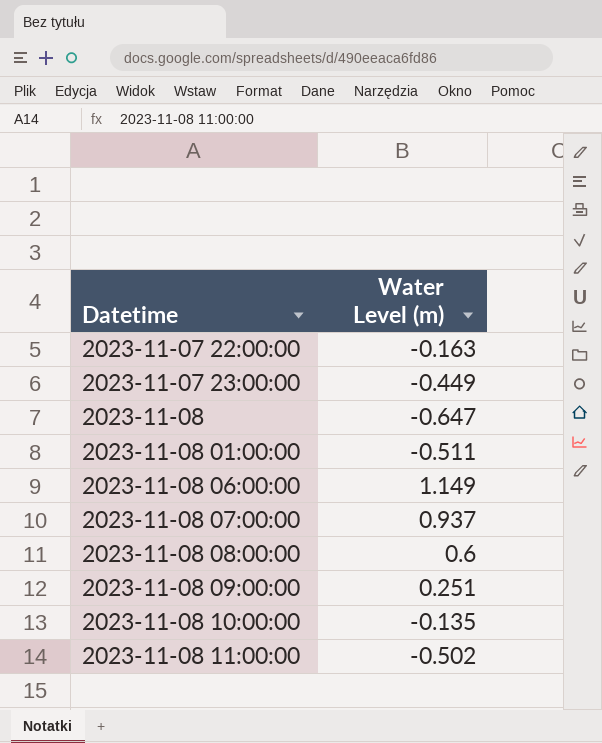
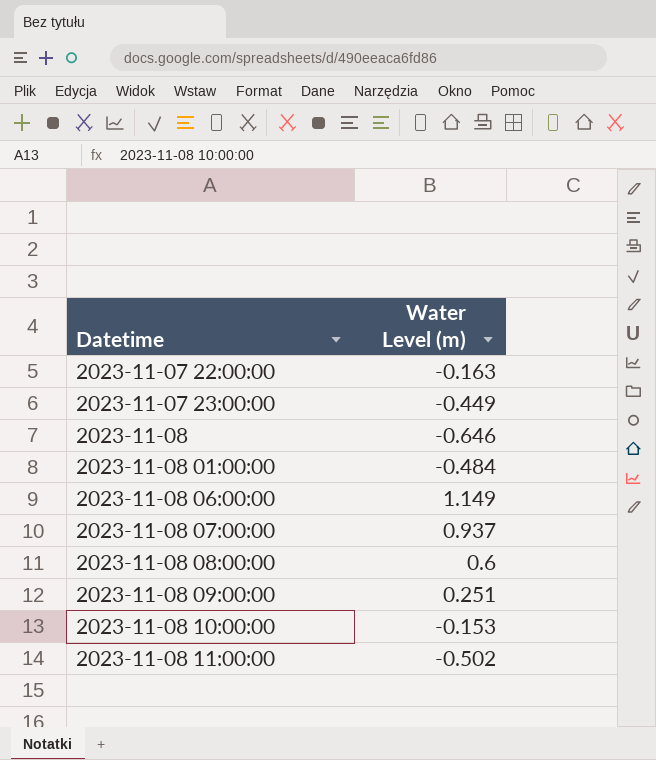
2023-11-08 | Water Level (m): -0.647 -> -0.646
2023-11-08 01:00:00 | Water Level (m): -0.511 -> -0.484
2023-11-08 10:00:00 | Water Level (m): -0.135 -> -0.153

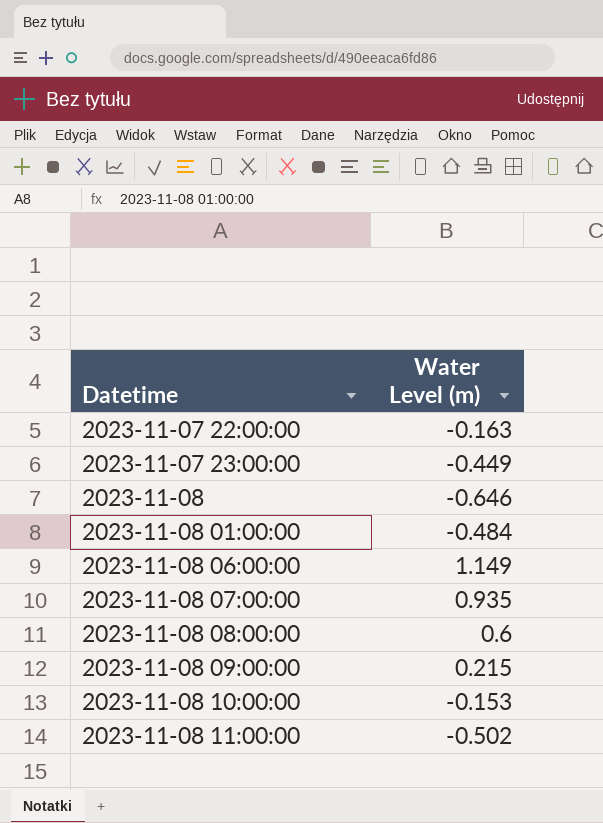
2023-11-08 07:00:00 | Water Level (m): 0.937 -> 0.935
2023-11-08 09:00:00 | Water Level (m): 0.251 -> 0.215

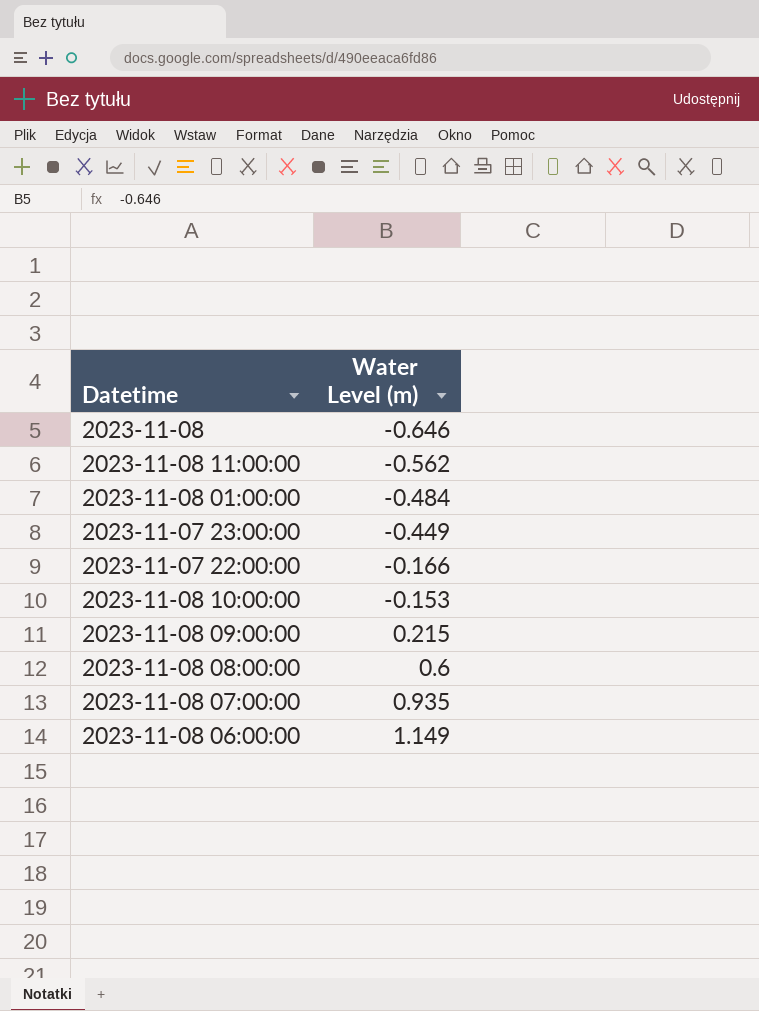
row order: Datetime ascending -> Water Level (m) ascending
2023-11-08 11:00:00 | Water Level (m): -0.502 -> -0.562
2023-11-07 22:00:00 | Water Level (m): -0.163 -> -0.166

